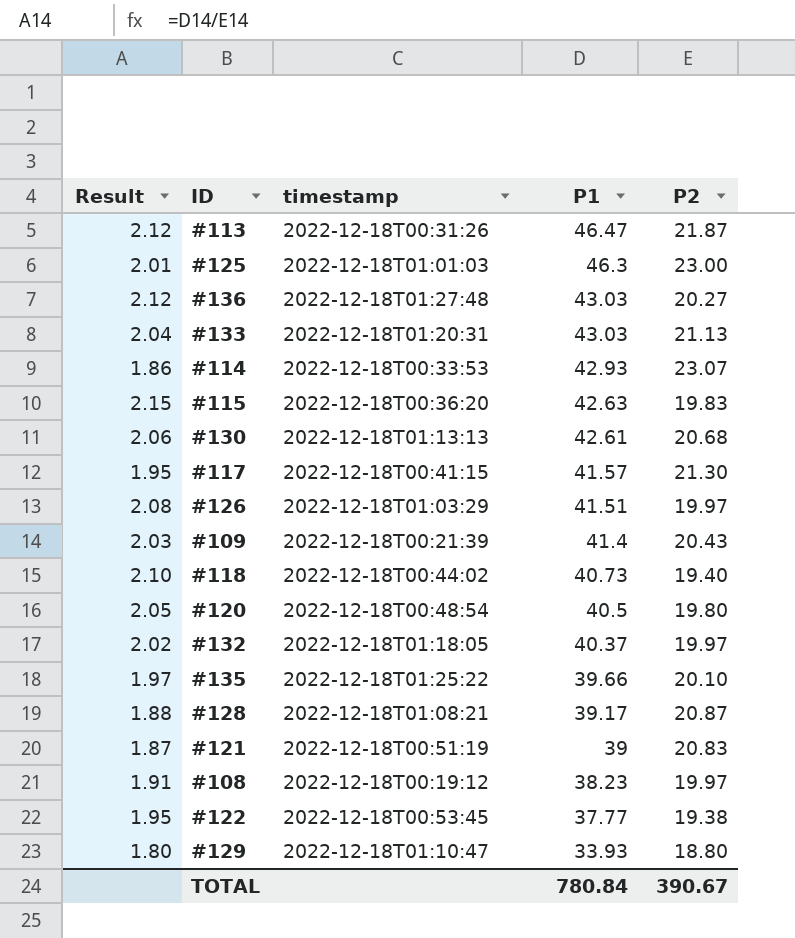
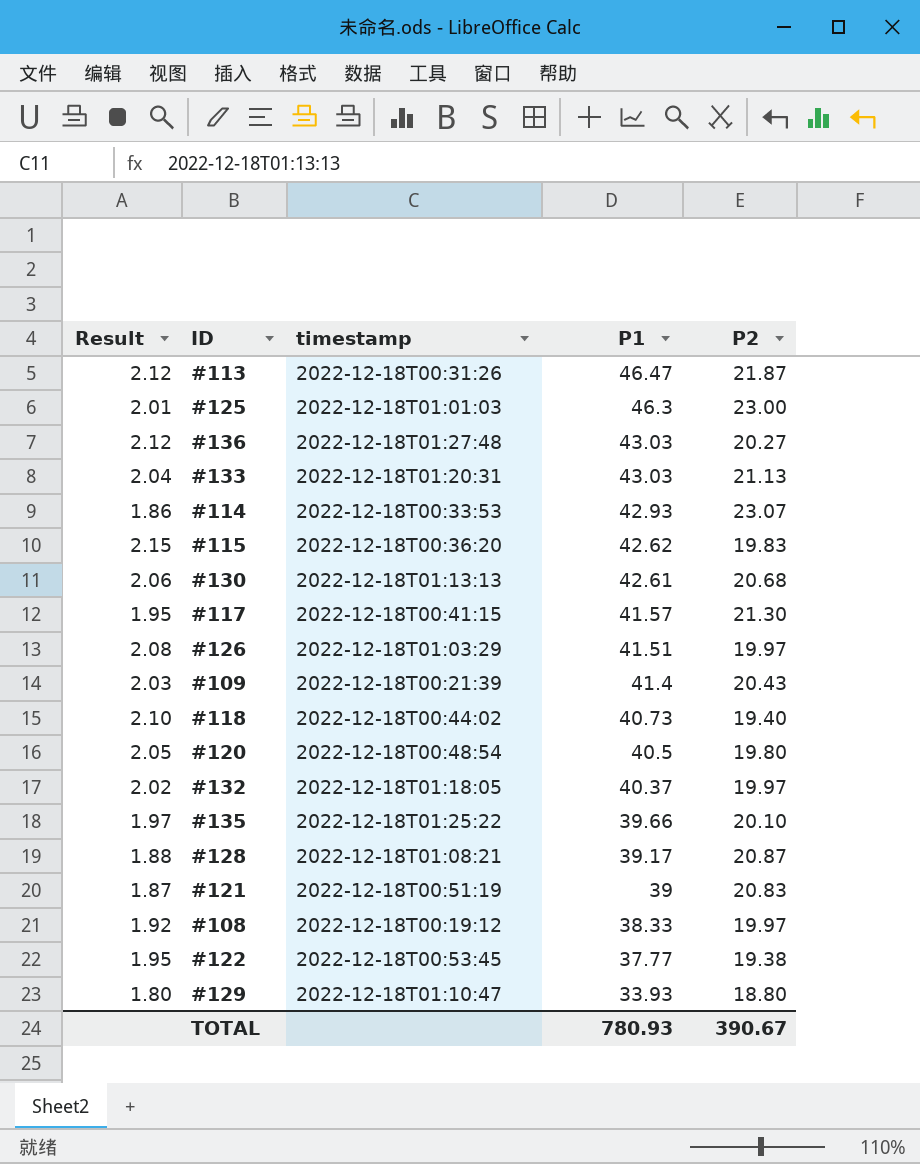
#115 | P1: 42.63 -> 42.62
#108 | Result: 1.91 -> 1.92
#108 | P1: 38.23 -> 38.33
TOTAL | P1: 780.84 -> 780.93

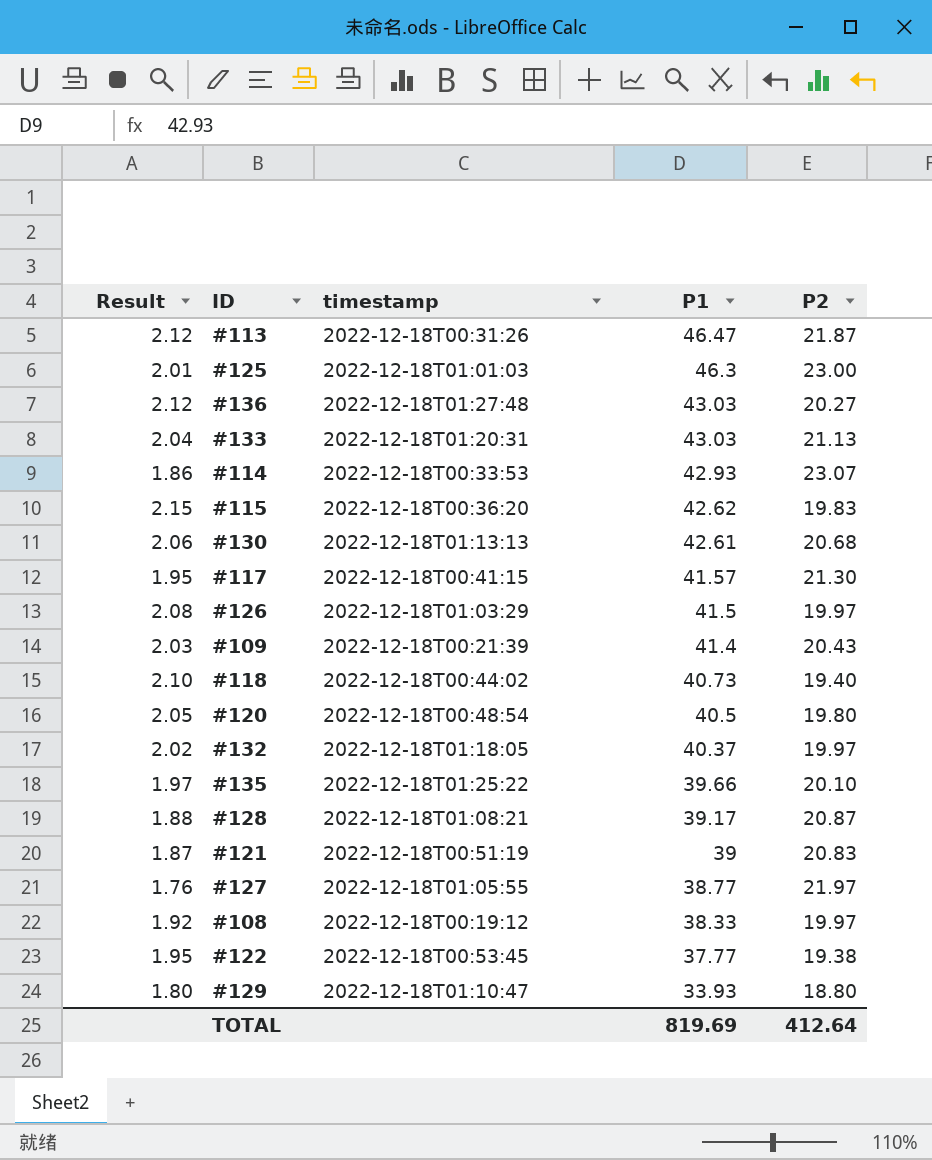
#126 | P1: 41.51 -> 41.5
row #127: none -> 1.76 | 2022-12-18T01:05:55 | 38.77 | 21.97
TOTAL | P1: 780.93 -> 819.69
TOTAL | P2: 390.67 -> 412.64

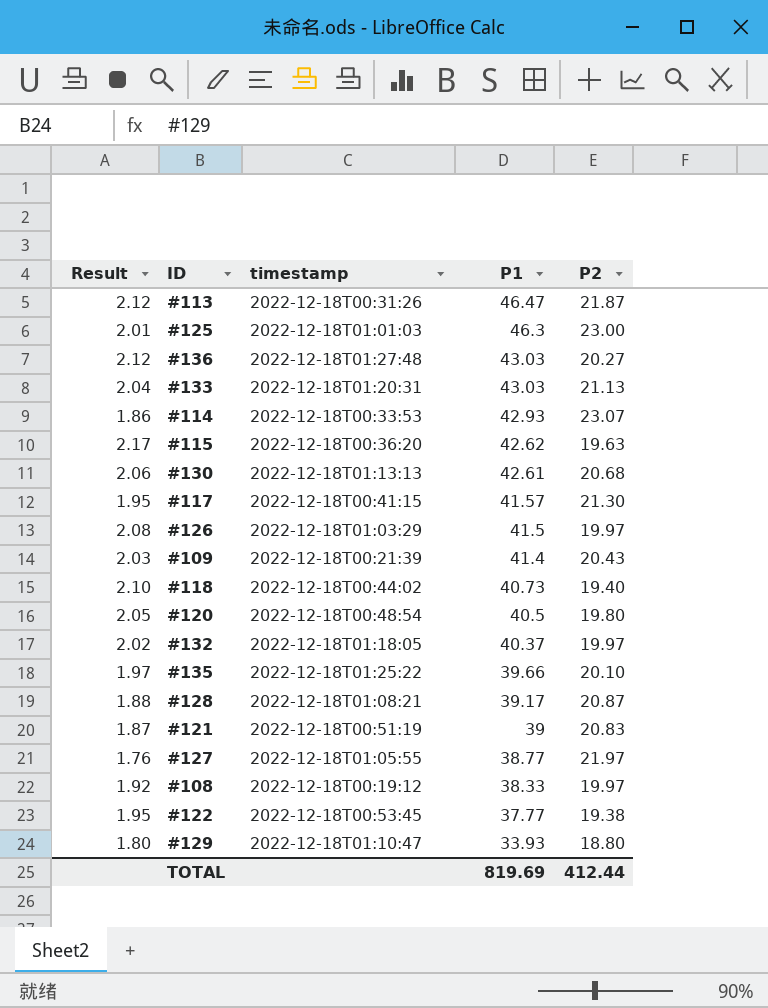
#115 | Result: 2.15 -> 2.17
#115 | P2: 19.83 -> 19.63
TOTAL | P2: 412.64 -> 412.44

